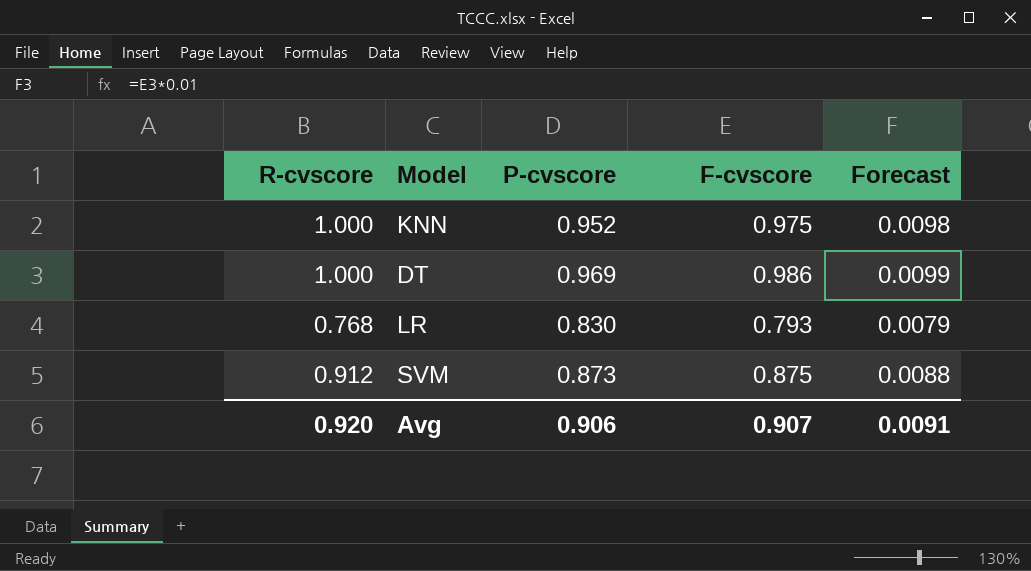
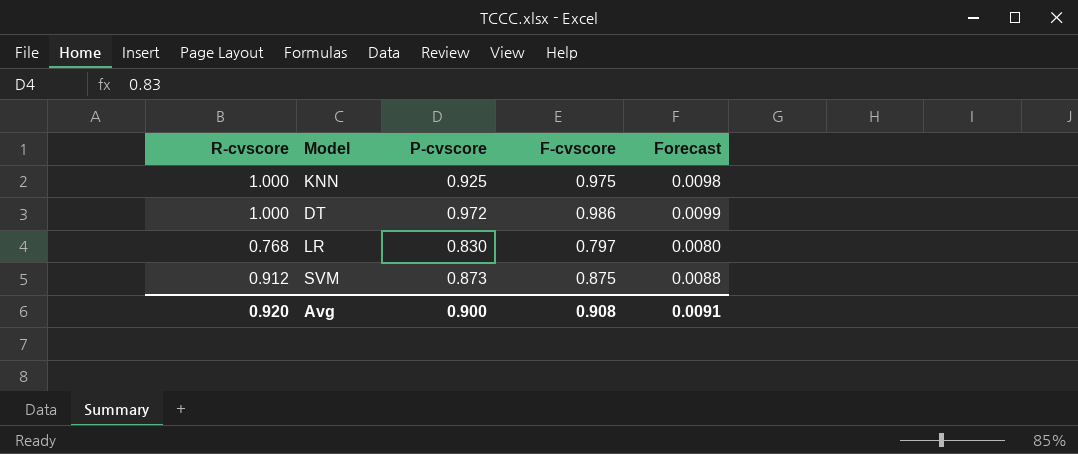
KNN | P-cvscore: 0.952 -> 0.925
DT | P-cvscore: 0.969 -> 0.972
LR | F-cvscore: 0.793 -> 0.797
LR | Forecast: 0.0079 -> 0.0080
Avg | P-cvscore: 0.906 -> 0.900
Avg | F-cvscore: 0.907 -> 0.908

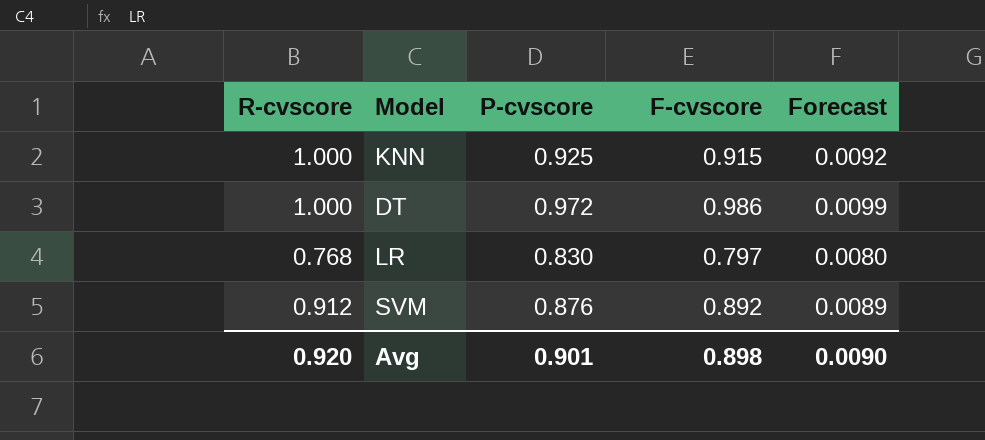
KNN | F-cvscore: 0.975 -> 0.915
KNN | Forecast: 0.0098 -> 0.0092
SVM | P-cvscore: 0.873 -> 0.876
SVM | F-cvscore: 0.875 -> 0.892
SVM | Forecast: 0.0088 -> 0.0089
Avg | P-cvscore: 0.900 -> 0.901
Avg | F-cvscore: 0.908 -> 0.898
Avg | Forecast: 0.0091 -> 0.0090

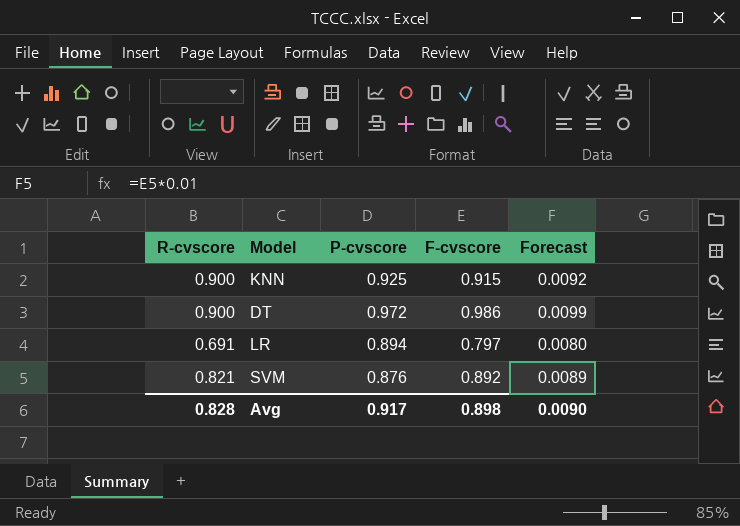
KNN | R-cvscore: 1.000 -> 0.900
DT | R-cvscore: 1.000 -> 0.900
LR | R-cvscore: 0.768 -> 0.691
LR | P-cvscore: 0.830 -> 0.894
SVM | R-cvscore: 0.912 -> 0.821
Avg | R-cvscore: 0.920 -> 0.828
Avg | P-cvscore: 0.901 -> 0.917

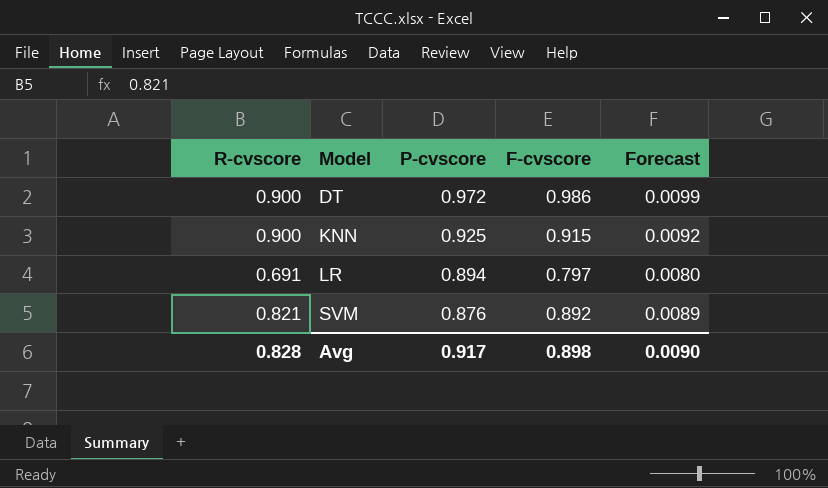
row order: none -> Model ascending

